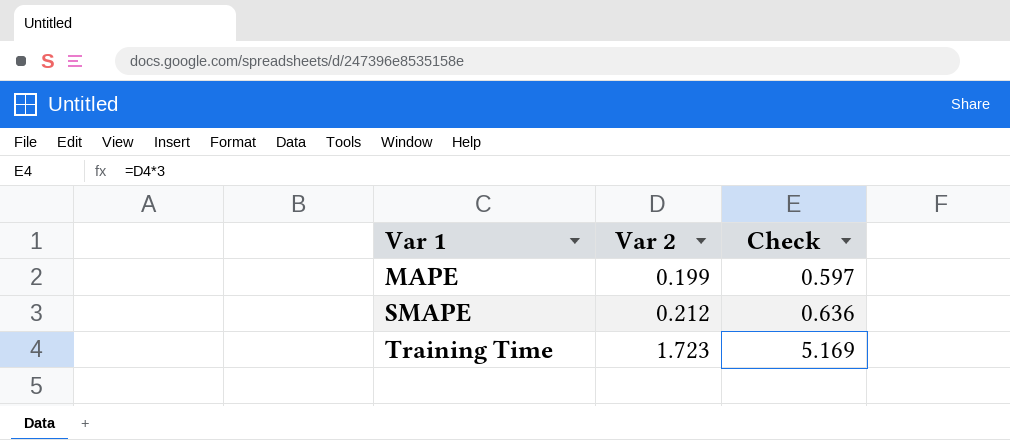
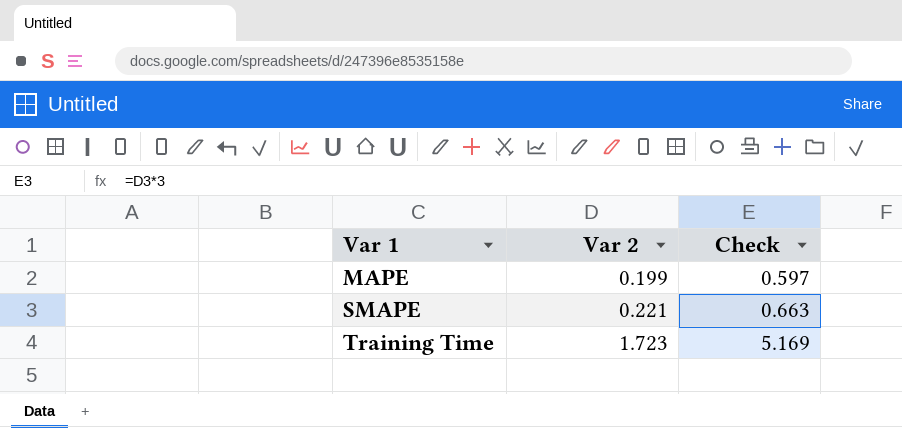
SMAPE | Var 2: 0.212 -> 0.221
SMAPE | Check: 0.636 -> 0.663

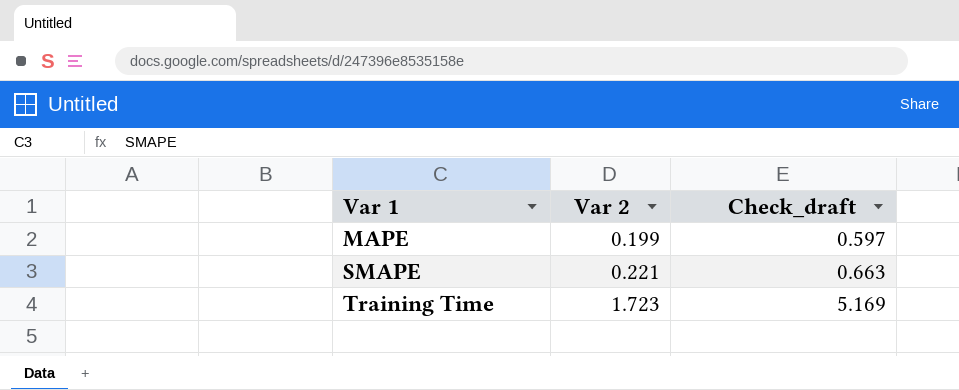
column name: Check -> Check_draft

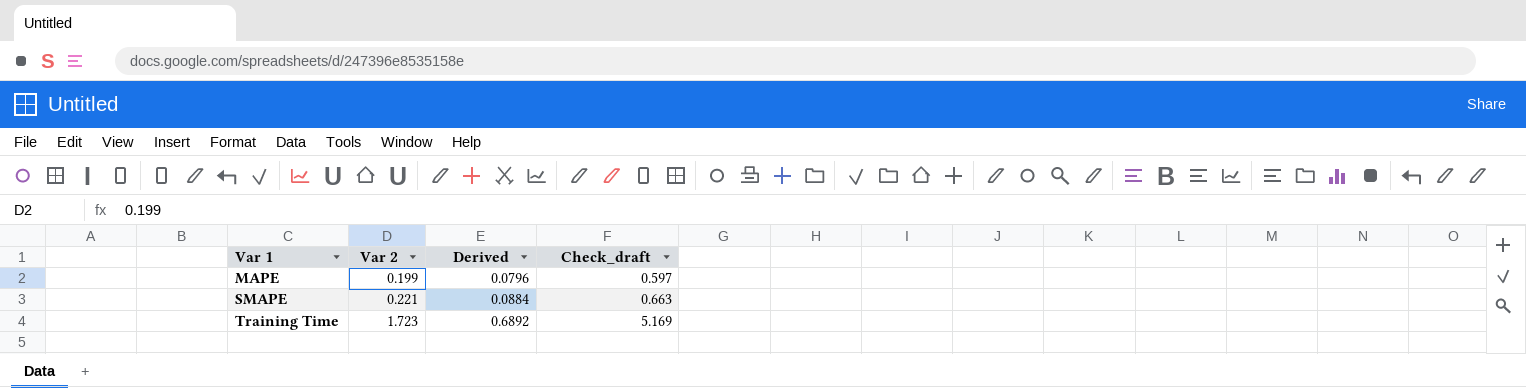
column Derived | formula: none -> [Var 2] * 0.4

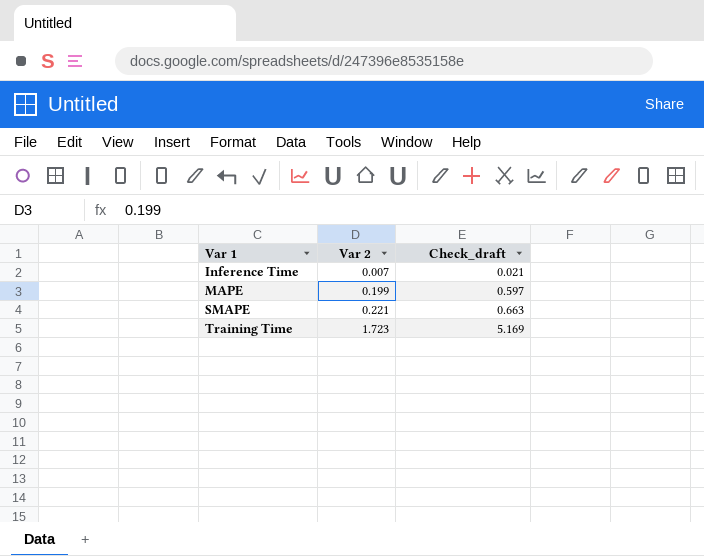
column Derived | formula: [Var 2] * 0.4 -> none
row Inference Time: none -> 0.007 | 0.021

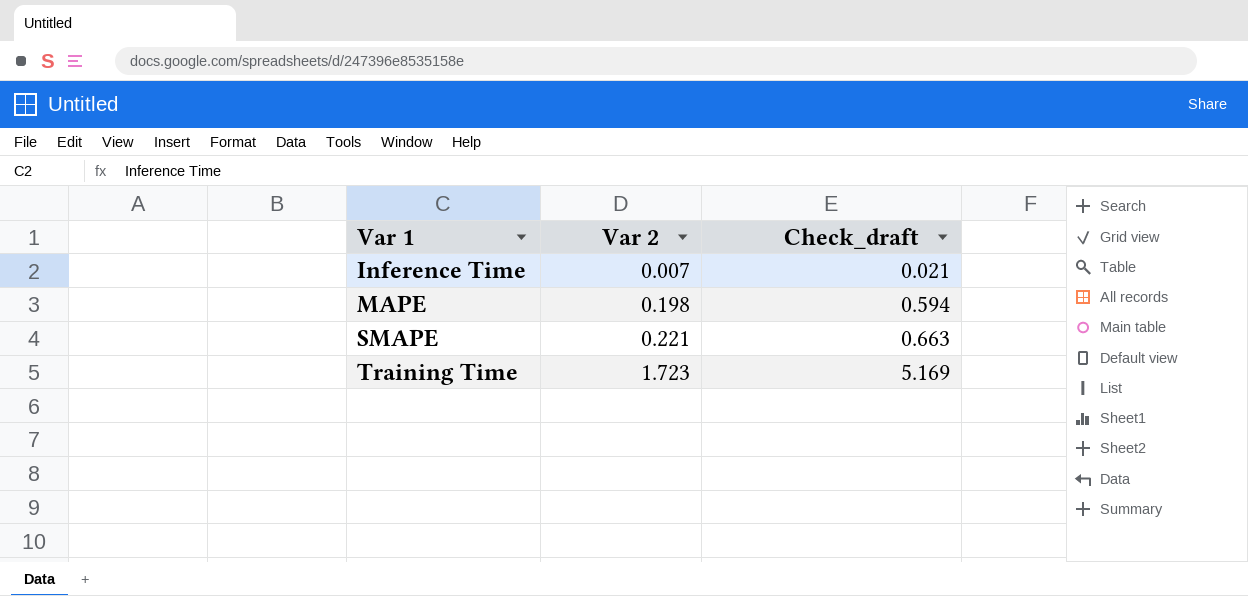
MAPE | Var 2: 0.199 -> 0.198
MAPE | Check_draft: 0.597 -> 0.594

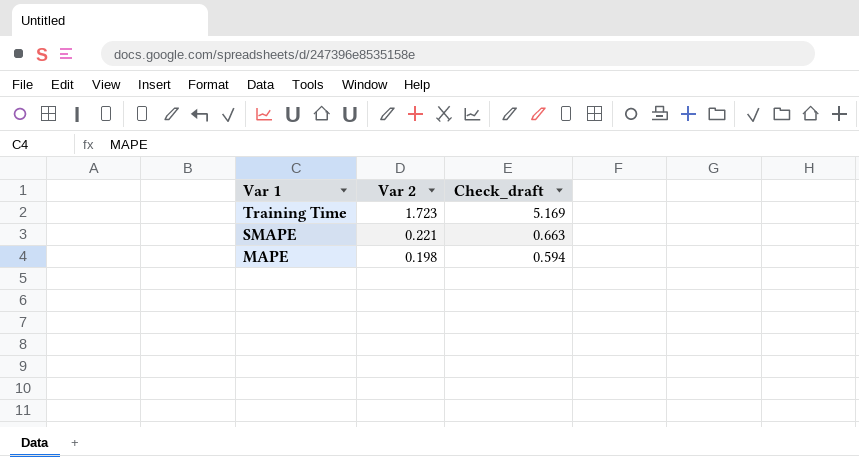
row order: Var 1 ascending -> Var 1 descending
row Inference Time: 0.007 | 0.021 -> none

